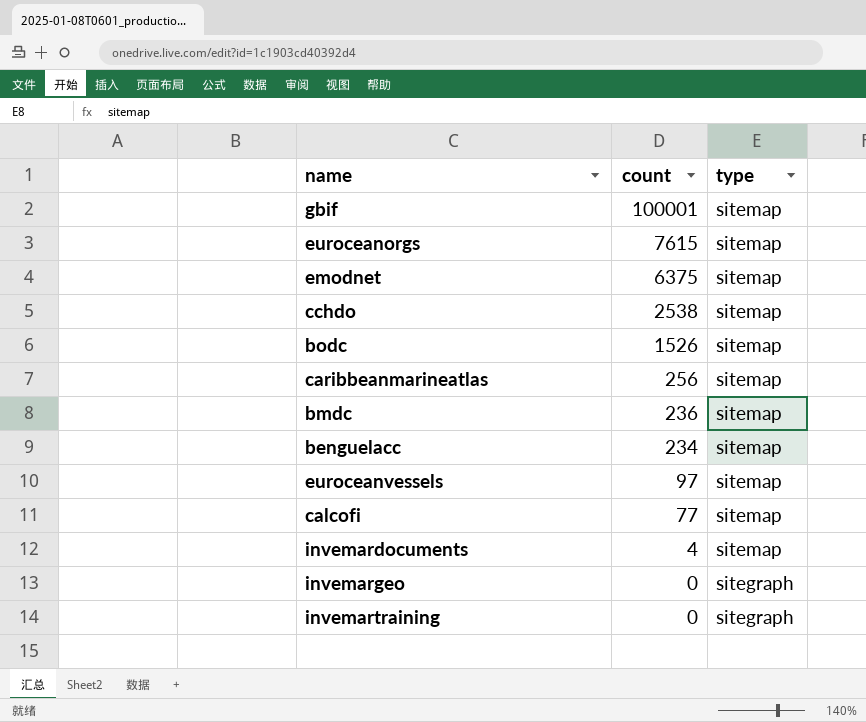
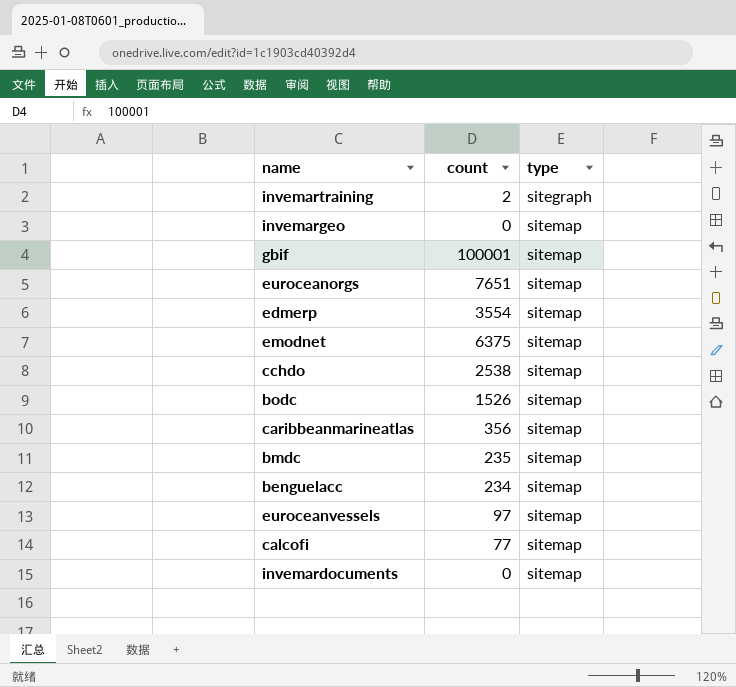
row order: count descending -> type ascending
invemartraining | count: 0 -> 2
invemargeo | type: sitegraph -> sitemap
euroceanorgs | count: 7615 -> 7651
row edmerp: none -> 3554 | sitemap
caribbeanmarineatlas | count: 256 -> 356
bmdc | count: 236 -> 235
invemardocuments | count: 4 -> 0

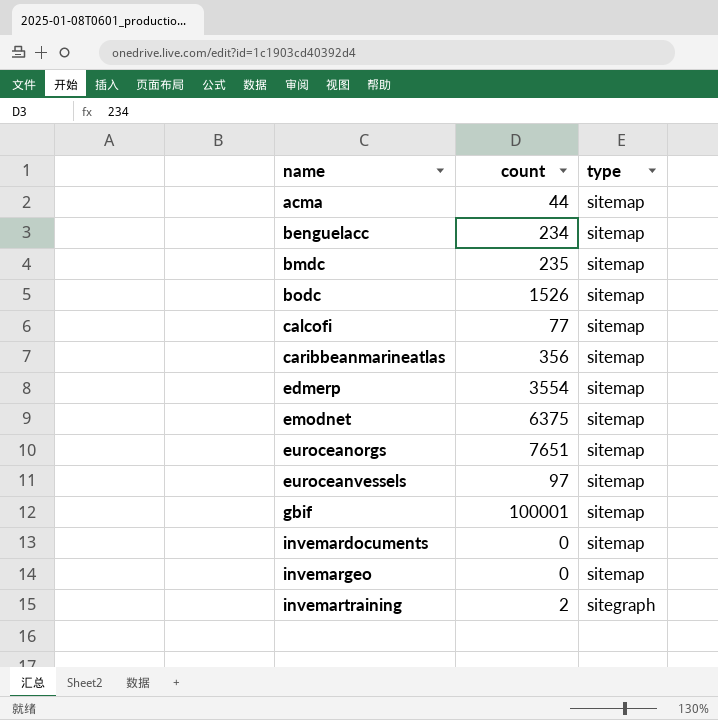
row order: type ascending -> name ascending
row cchdo: 2538 | sitemap -> none
row acma: none -> 44 | sitemap

